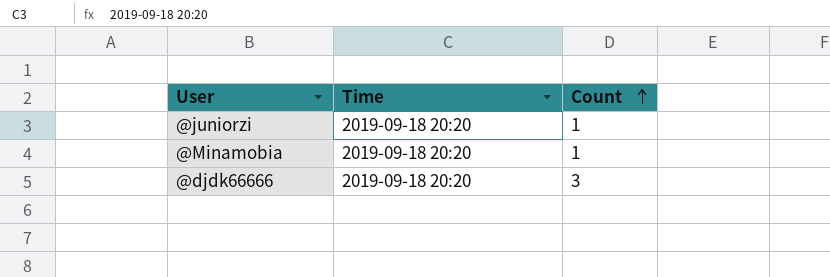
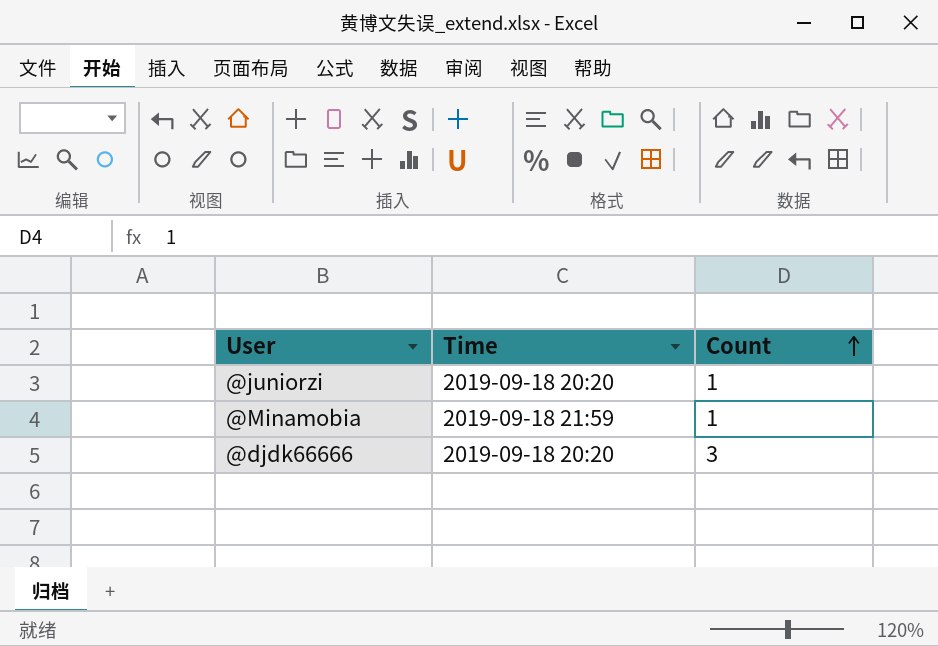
@Minamobia | Time: 2019-09-18 20:20 -> 2019-09-18 21:59

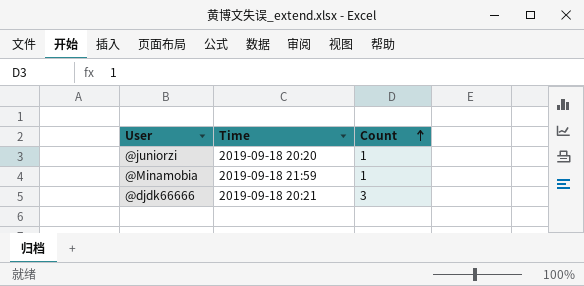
@djdk66666 | Time: 2019-09-18 20:20 -> 2019-09-18 20:21

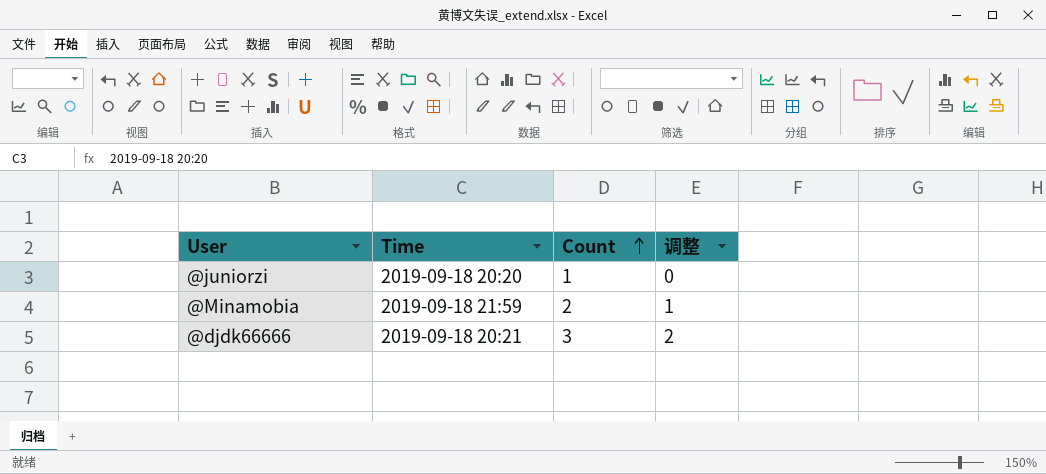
column 调整 | formula: none -> [Count] - 1
@Minamobia | Count: 1 -> 2

